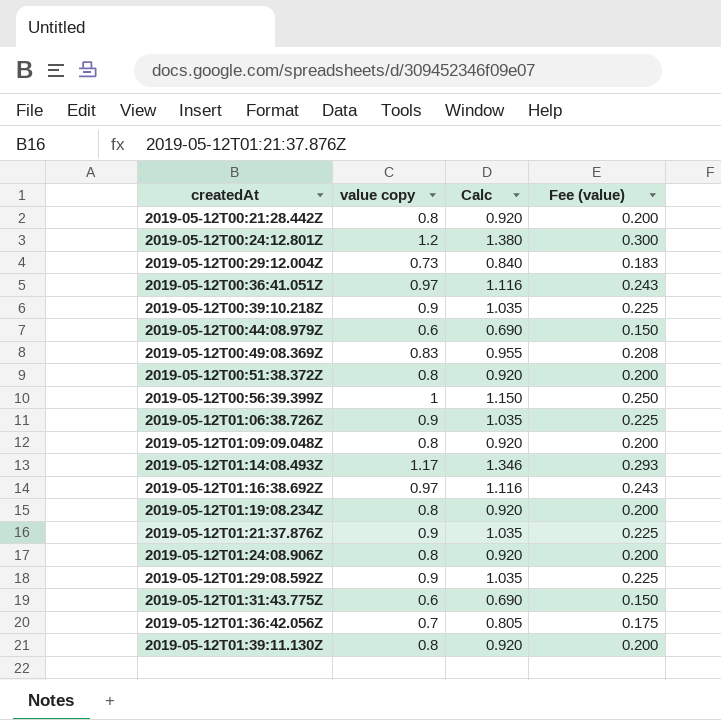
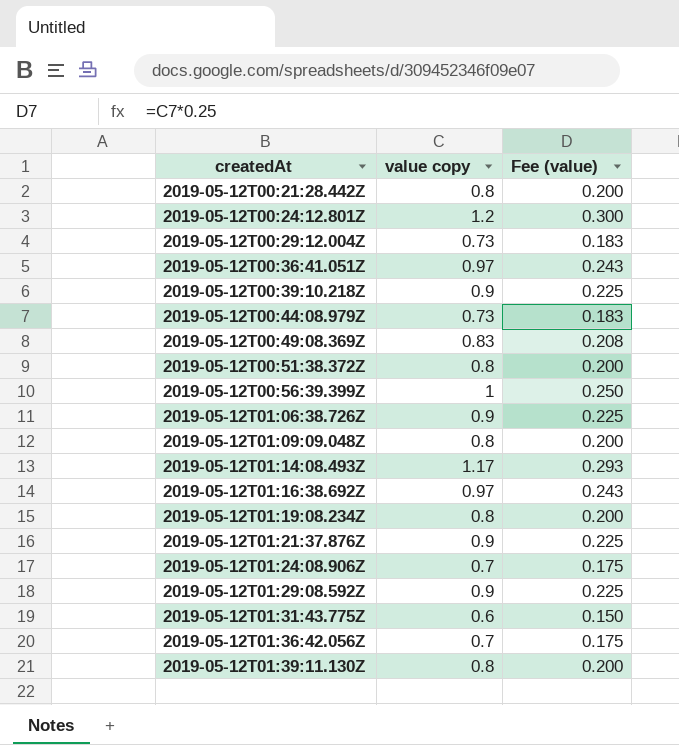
column Calc | formula: [value copy] * 1.15 -> none
2019-05-12T00:44:08.979Z | value copy: 0.6 -> 0.73
2019-05-12T00:44:08.979Z | Fee (value): 0.150 -> 0.183
2019-05-12T01:24:08.906Z | value copy: 0.8 -> 0.7
2019-05-12T01:24:08.906Z | Fee (value): 0.200 -> 0.175

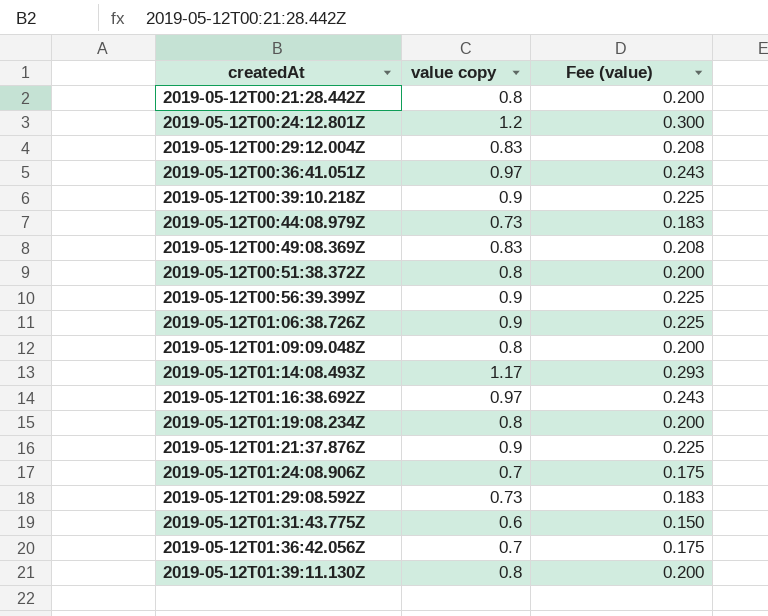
2019-05-12T00:29:12.004Z | value copy: 0.73 -> 0.83
2019-05-12T00:29:12.004Z | Fee (value): 0.183 -> 0.208
2019-05-12T00:56:39.399Z | value copy: 1 -> 0.9
2019-05-12T00:56:39.399Z | Fee (value): 0.250 -> 0.225
2019-05-12T01:29:08.592Z | value copy: 0.9 -> 0.73
2019-05-12T01:29:08.592Z | Fee (value): 0.225 -> 0.183

